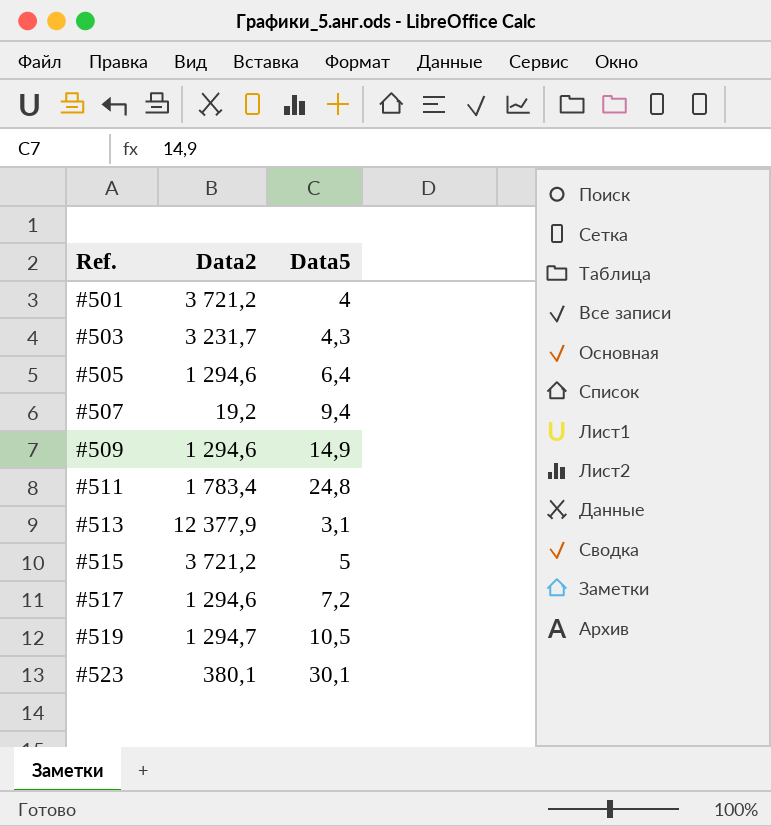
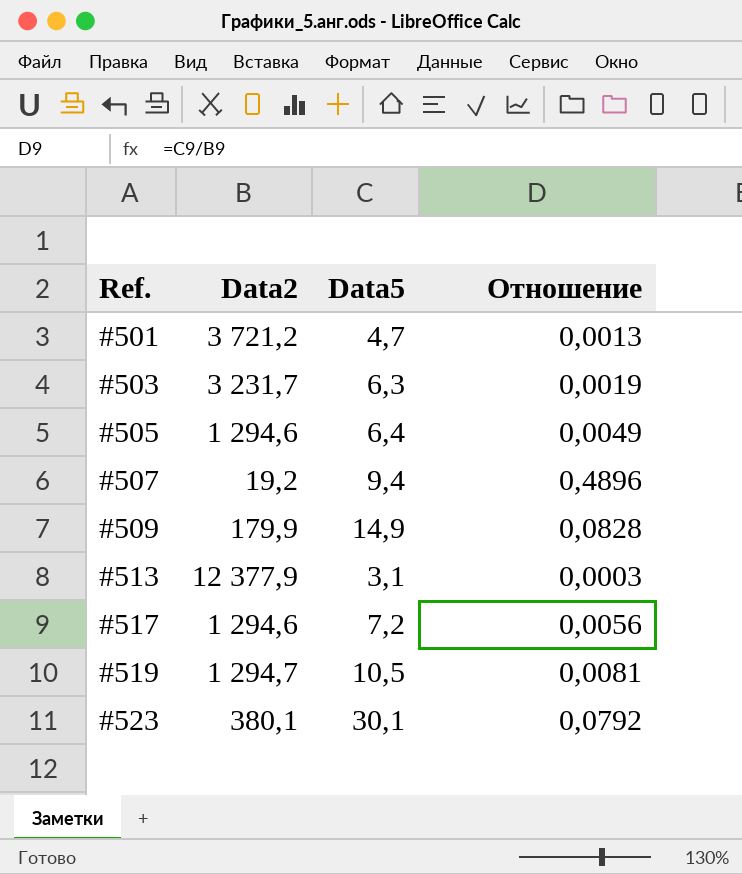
column Отношение | formula: none -> [Data5] / [Data2]
row #511: 1 783,4 | 24,8 -> none
row #515: 3 721,2 | 5 -> none
#501 | Data5: 4 -> 4,7
#503 | Data5: 4,3 -> 6,3
#509 | Data2: 1 294,6 -> 179,9

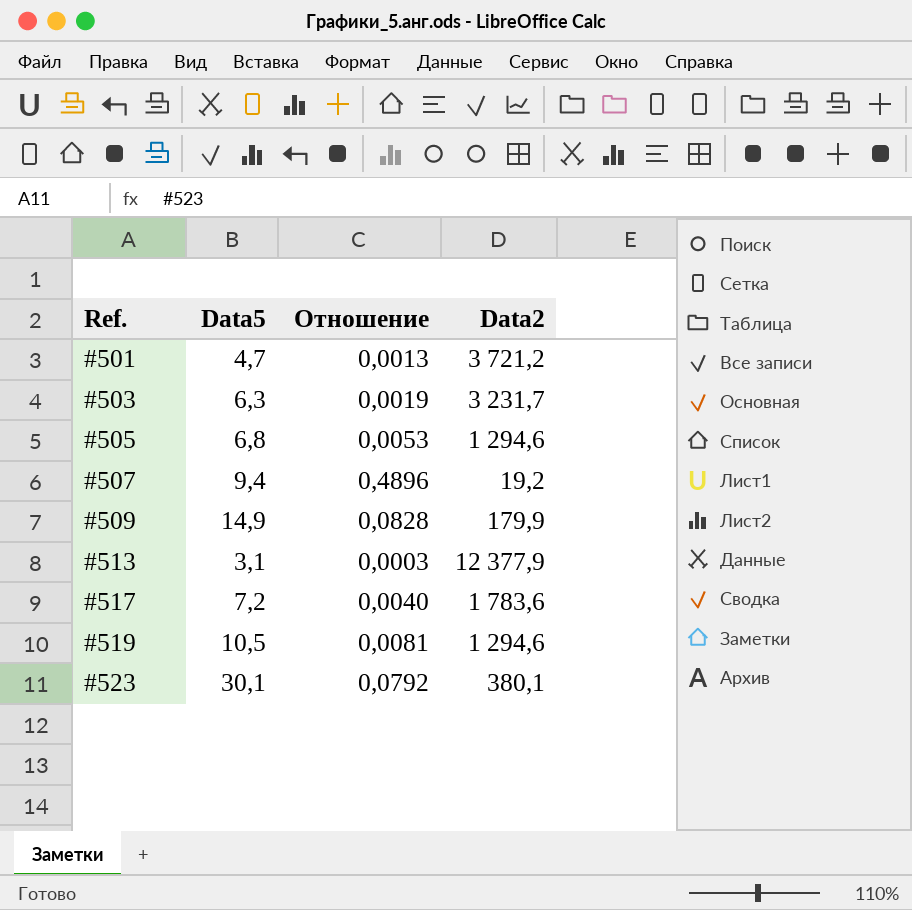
column Data2 | position: 2 -> 4
#505 | Data5: 6,4 -> 6,8
#505 | Отношение: 0,0049 -> 0,0053
#517 | Отношение: 0,0056 -> 0,0040
#517 | Data2: 1 294,6 -> 1 783,6
#519 | Data2: 1 294,7 -> 1 294,6

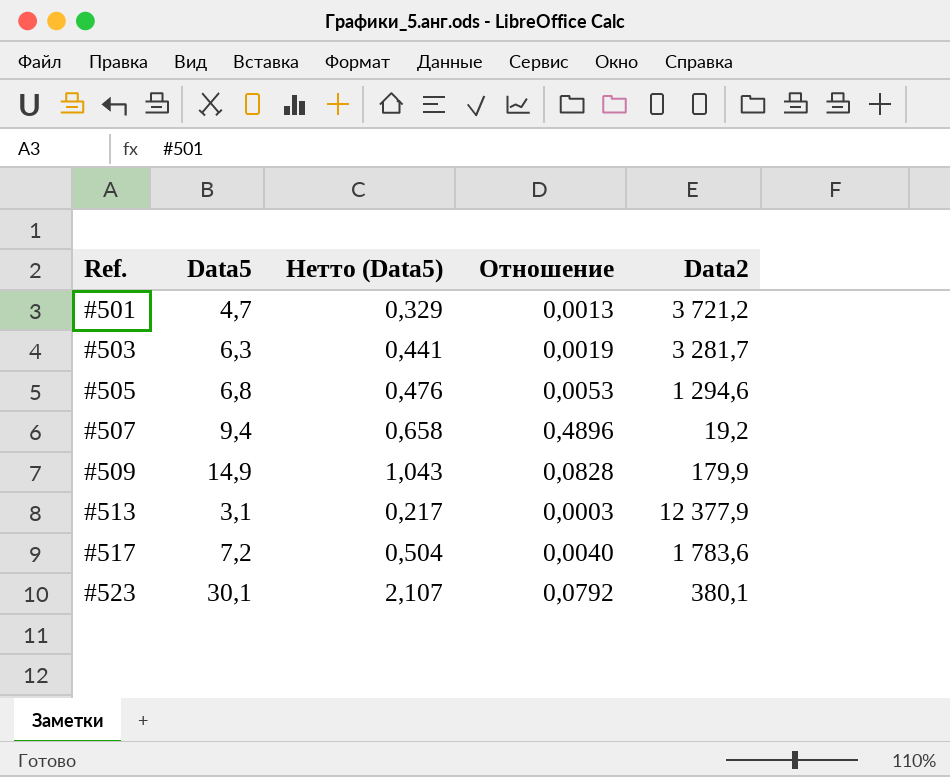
column Нетто (Data5) | formula: none -> [Data5] * 0,07
row #519: 10,5 | 0,0081 | 1 294,6 -> none
#503 | Data2: 3 231,7 -> 3 281,7

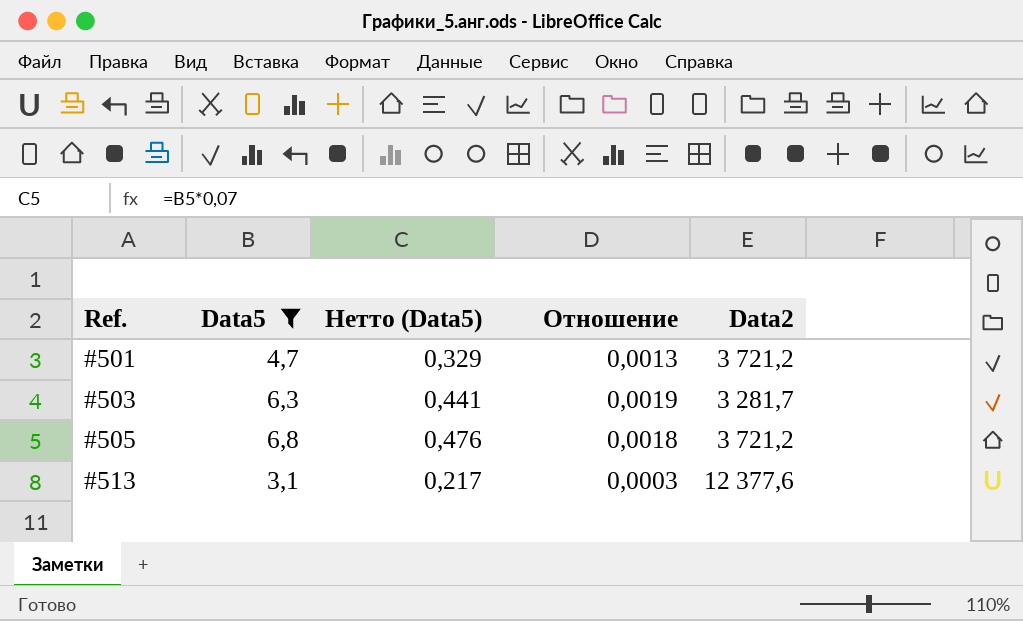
filter: none -> Data5 <= 6,8
#505 | Отношение: 0,0053 -> 0,0018
#505 | Data2: 1 294,6 -> 3 721,2
#513 | Data2: 12 377,9 -> 12 377,6

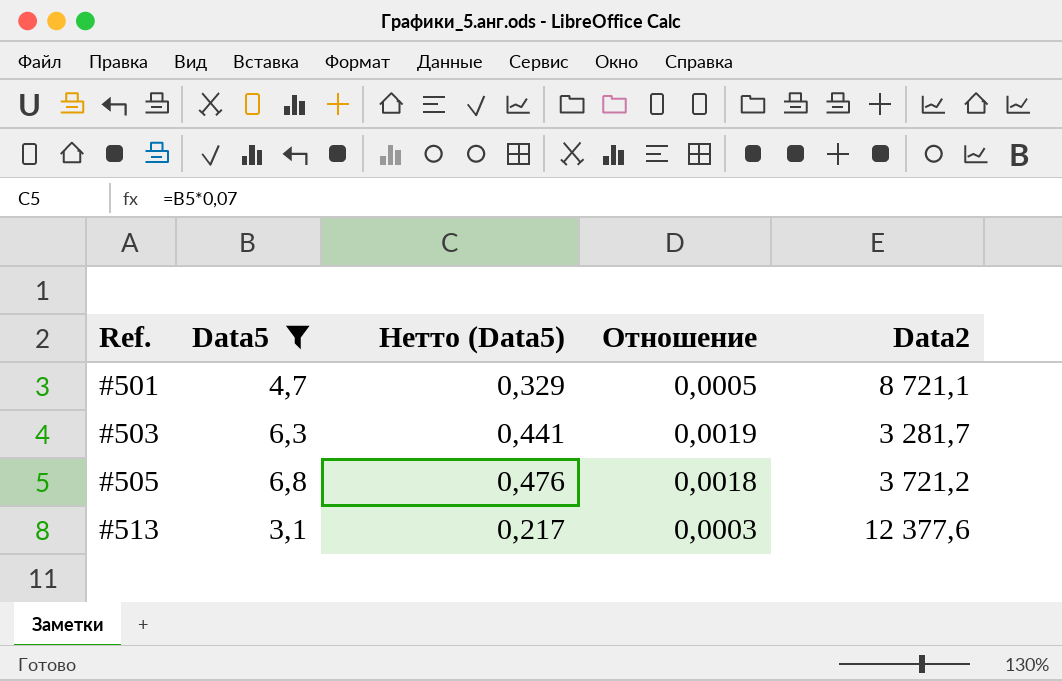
#501 | Отношение: 0,0013 -> 0,0005
#501 | Data2: 3 721,2 -> 8 721,1

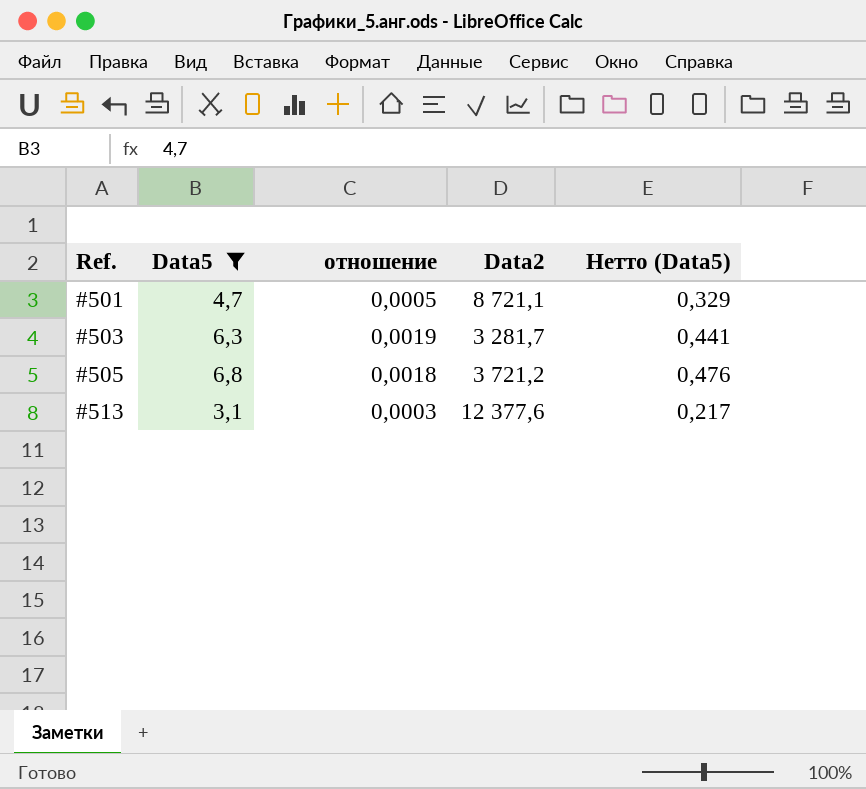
column name: Отношение -> отношение
column Нетто (Data5) | position: 3 -> 5

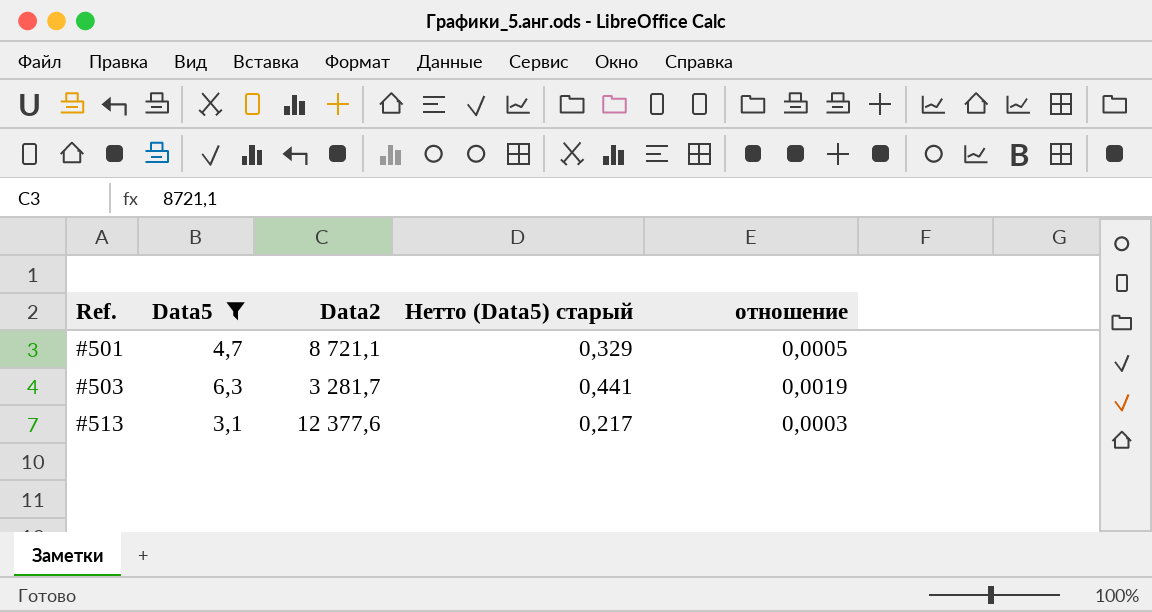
column name: Нетто (Data5) -> Нетто (Data5) старый
column отношение | position: 3 -> 5
row #505: 6,8 | 0,0018 | 3 721,2 | 0,476 -> none

